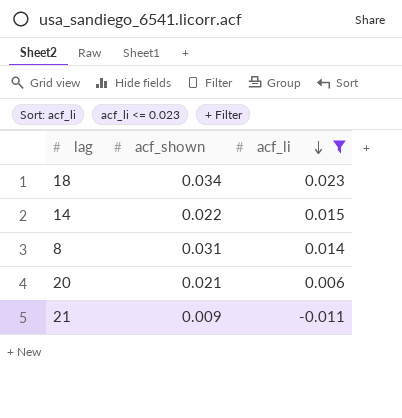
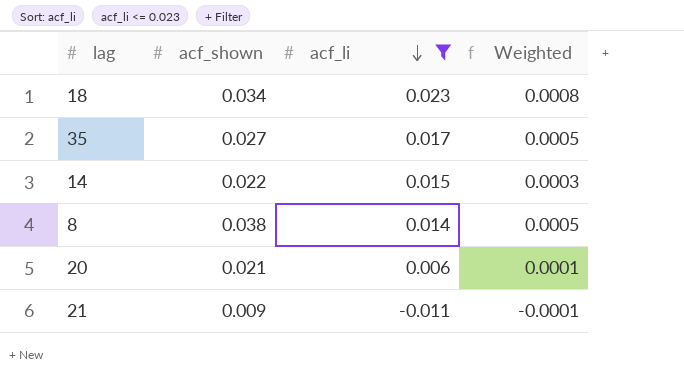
column Weighted | formula: none -> [acf_shown] * [acf_li]
row 35: none -> 0.027 | 0.017 | 0.0005
8 | acf_shown: 0.031 -> 0.038

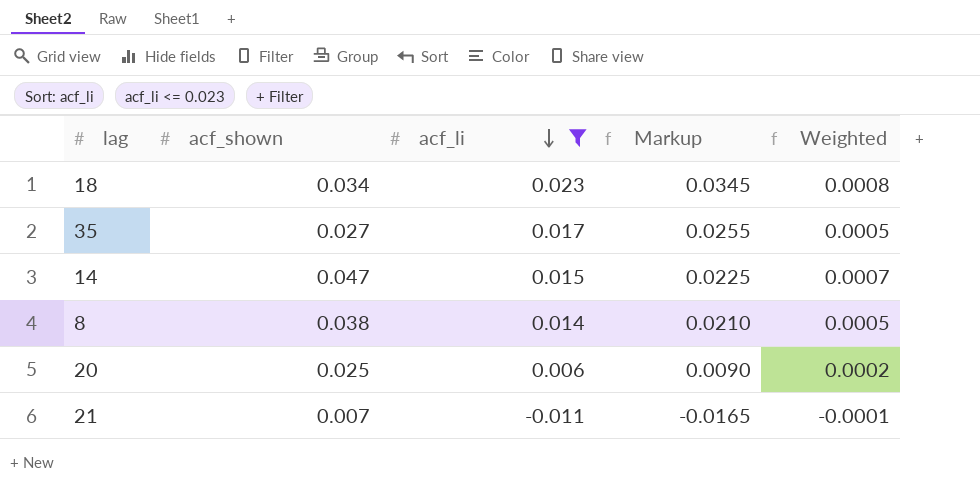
column Markup | formula: none -> [acf_li] * 1.5
14 | acf_shown: 0.022 -> 0.047
14 | Weighted: 0.0003 -> 0.0007
20 | acf_shown: 0.021 -> 0.025
20 | Weighted: 0.0001 -> 0.0002
21 | acf_shown: 0.009 -> 0.007

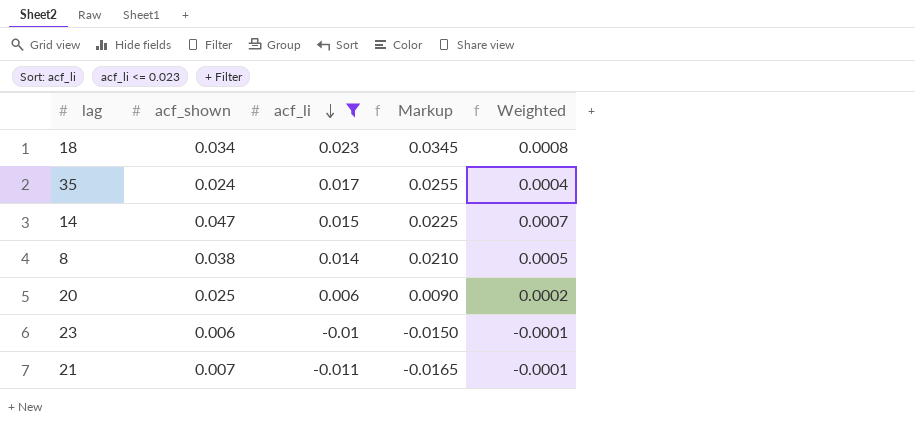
35 | acf_shown: 0.027 -> 0.024
35 | Weighted: 0.0005 -> 0.0004
row 23: none -> 0.006 | -0.01 | -0.0150 | -0.0001

